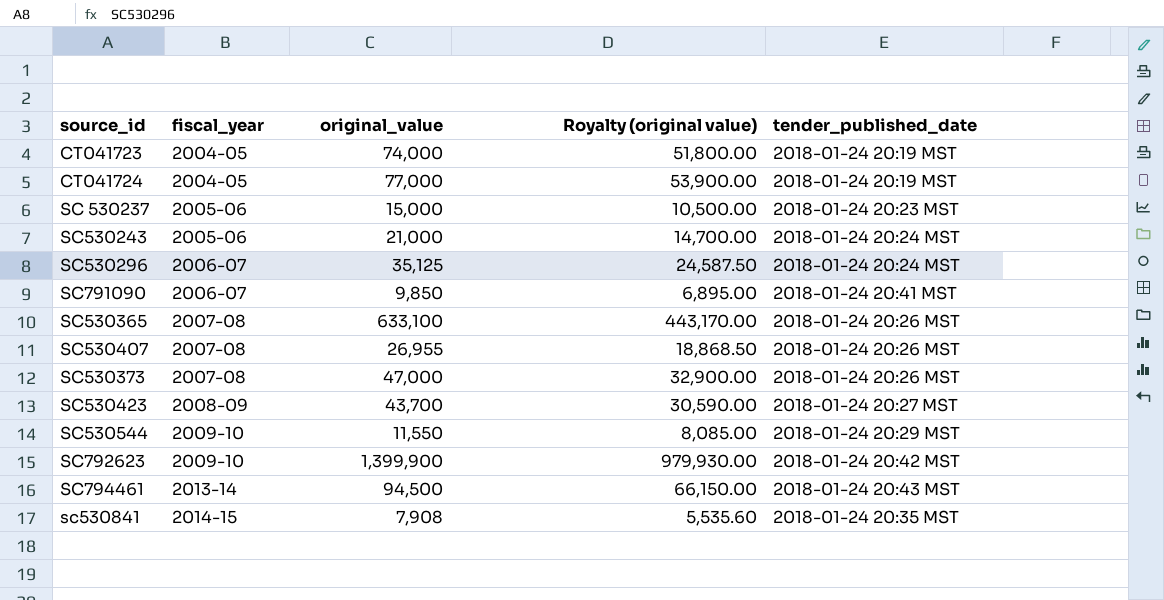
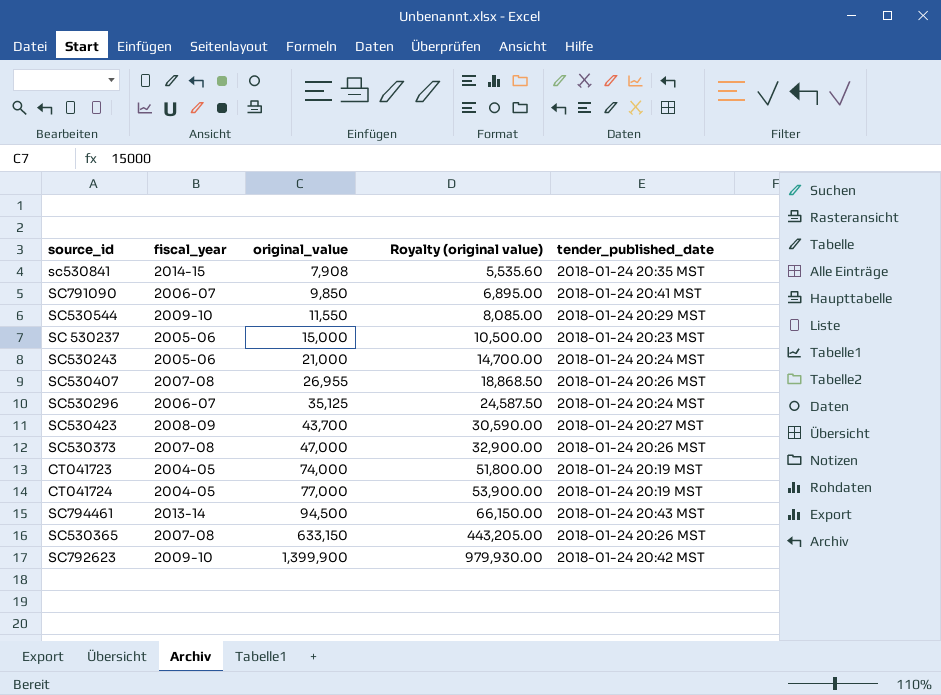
row order: fiscal_year ascending -> original_value ascending
SC530365 | original_value: 633,100 -> 633,150
SC530365 | Royalty (original value): 443,170.00 -> 443,205.00

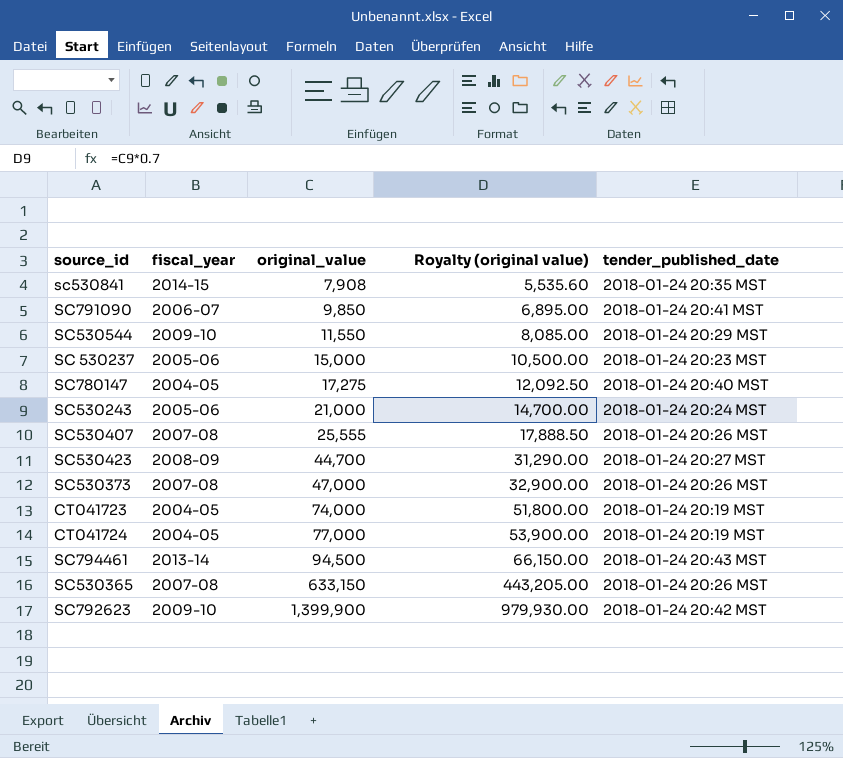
row SC530296: 2006-07 | 35,125 | 24,587.50 | 2018-01-24 20:24 MST -> none
row SC780147: none -> 2004-05 | 17,275 | 12,092.50 | 2018-01-24 20:40 MST
SC530407 | original_value: 26,955 -> 25,555
SC530407 | Royalty (original value): 18,868.50 -> 17,888.50
SC530423 | original_value: 43,700 -> 44,700
SC530423 | Royalty (original value): 30,590.00 -> 31,290.00

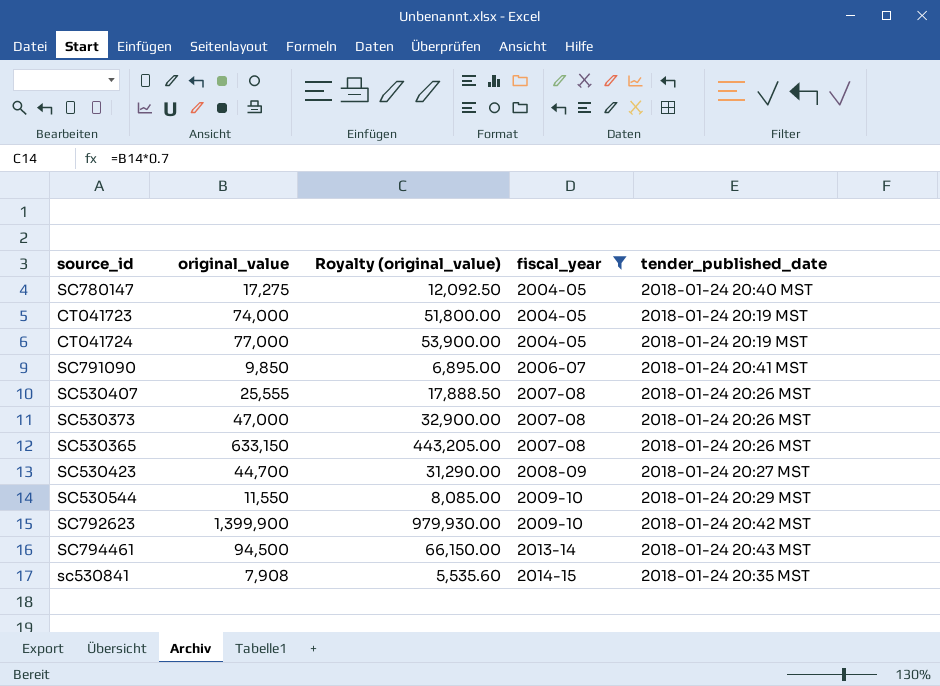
filter: none -> fiscal_year != 2005-06
row order: original_value ascending -> fiscal_year ascending
column name: Royalty (original value) -> Royalty (original_value)
column fiscal_year | position: 2 -> 4

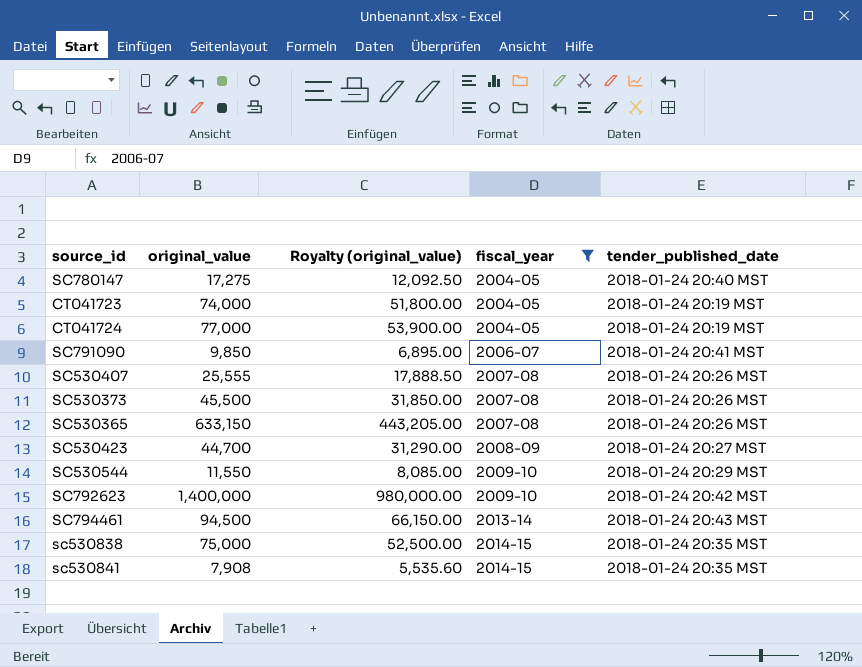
SC530373 | original_value: 47,000 -> 45,500
SC530373 | Royalty (original_value): 32,900.00 -> 31,850.00
SC792623 | original_value: 1,399,900 -> 1,400,000
SC792623 | Royalty (original_value): 979,930.00 -> 980,000.00
row sc530838: none -> 75,000 | 52,500.00 | 2014-15 | 2018-01-24 20:35 MST

